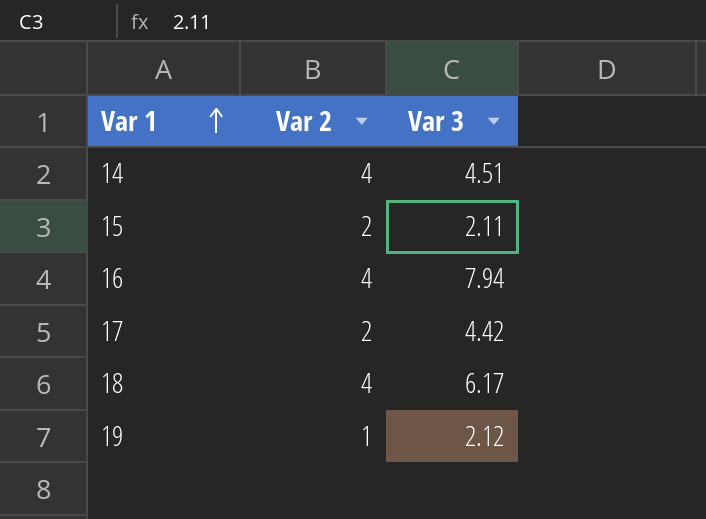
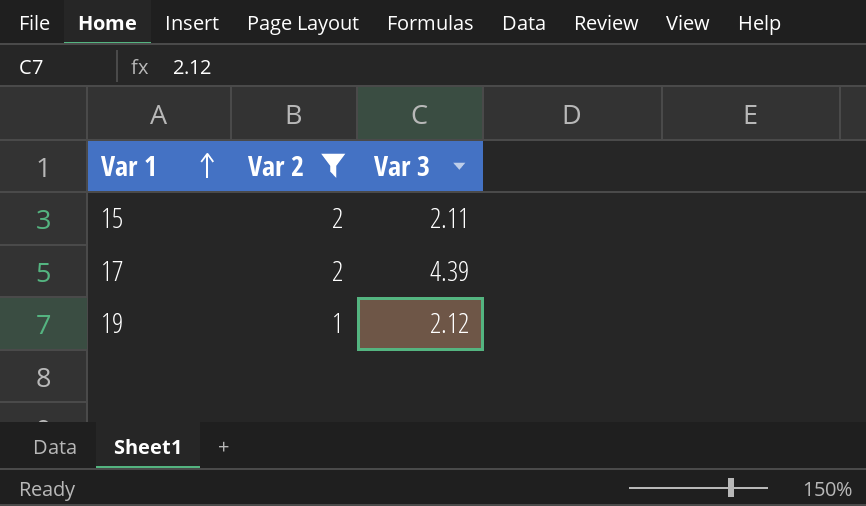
filter: none -> Var 2 != 4
17 | Var 3: 4.42 -> 4.39

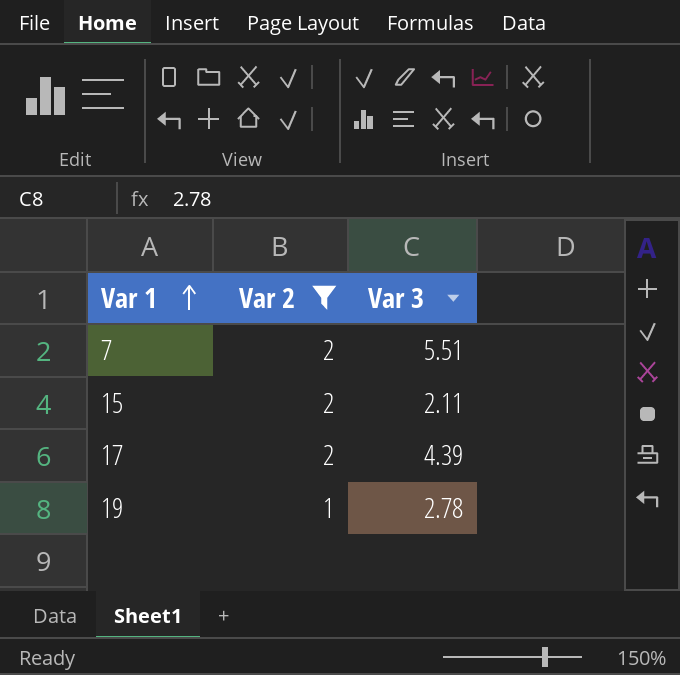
row 7: none -> 2 | 5.51
19 | Var 3: 2.12 -> 2.78

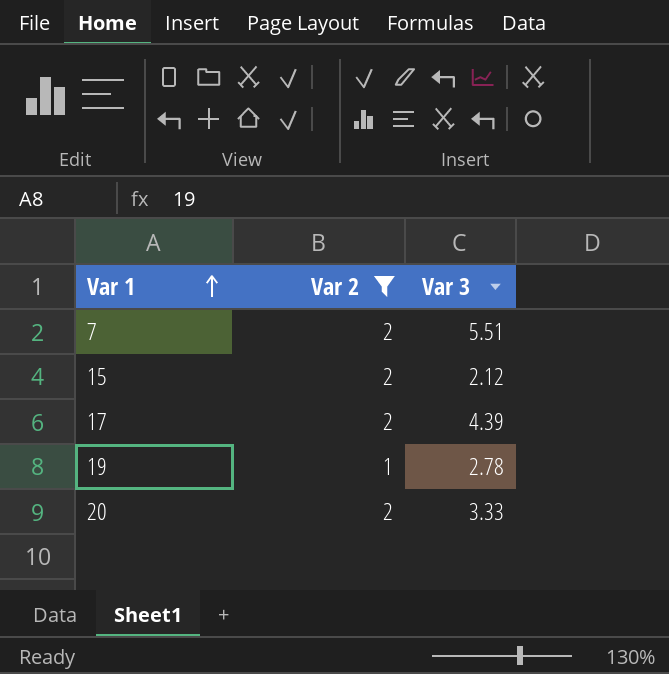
15 | Var 3: 2.11 -> 2.12
row 20: none -> 2 | 3.33

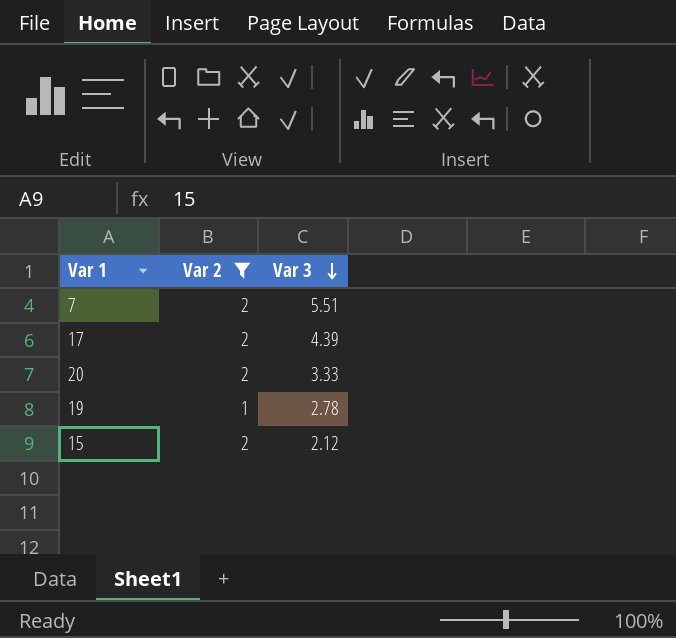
row order: Var 1 ascending -> Var 3 descending

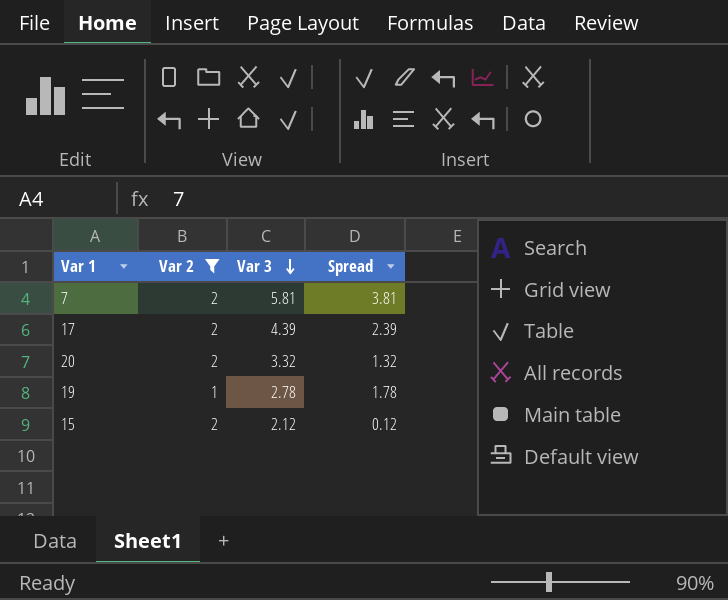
column Spread | formula: none -> [Var 3] - [Var 2]
7 | Var 3: 5.51 -> 5.81
20 | Var 3: 3.33 -> 3.32

